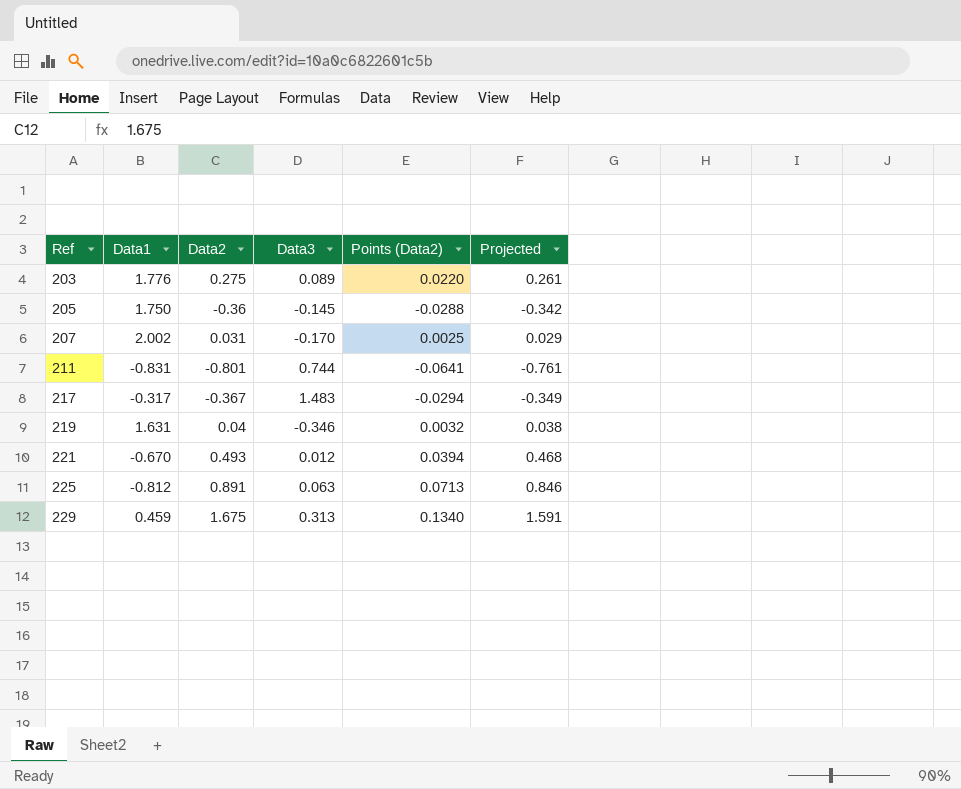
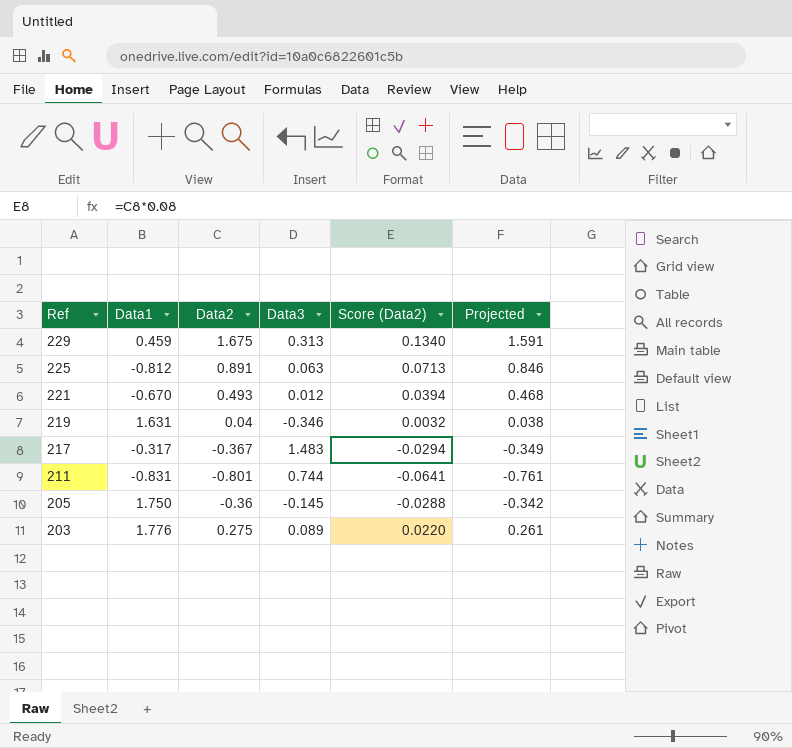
row order: Ref ascending -> Ref descending
column name: Points (Data2) -> Score (Data2)
row 207: 2.002 | 0.031 | -0.170 | 0.0025 | 0.029 -> none

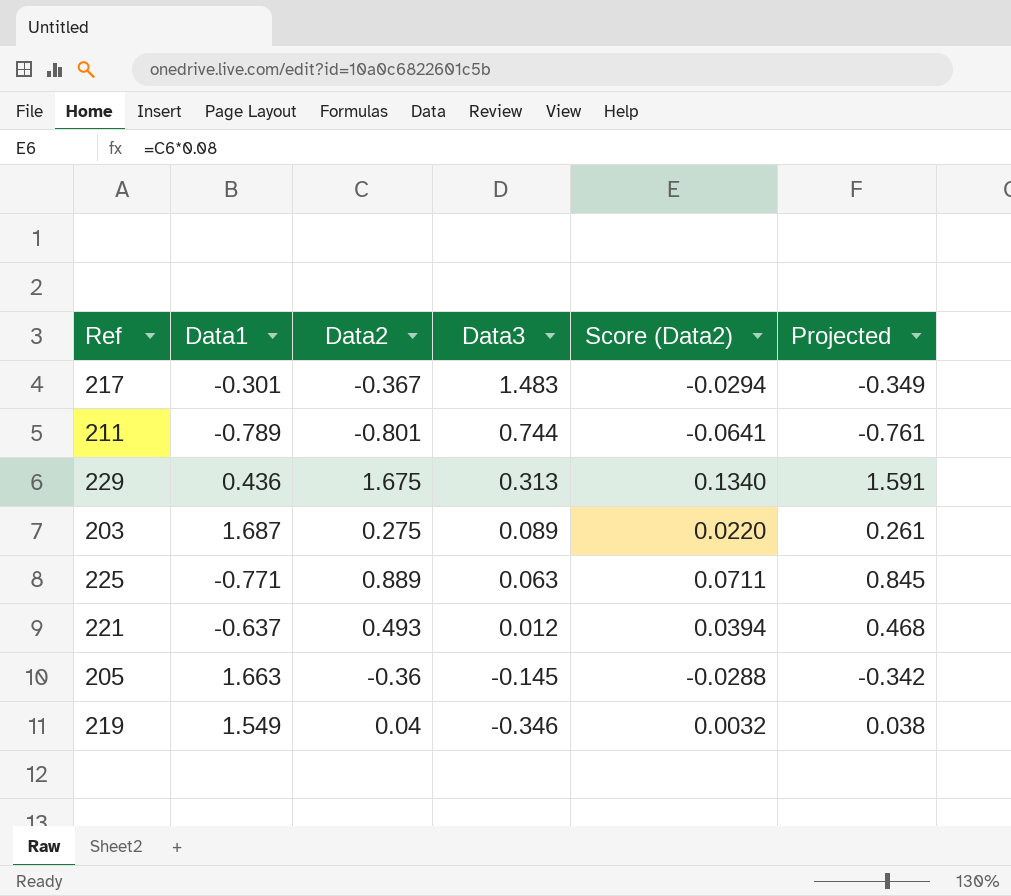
row order: Ref descending -> Data3 descending
217 | Data1: -0.317 -> -0.301
211 | Data1: -0.831 -> -0.789
229 | Data1: 0.459 -> 0.436
203 | Data1: 1.776 -> 1.687
225 | Data1: -0.812 -> -0.771
225 | Data2: 0.891 -> 0.889
225 | Score (Data2): 0.0713 -> 0.0711
225 | Projected: 0.846 -> 0.845
221 | Data1: -0.670 -> -0.637
205 | Data1: 1.750 -> 1.663
219 | Data1: 1.631 -> 1.549

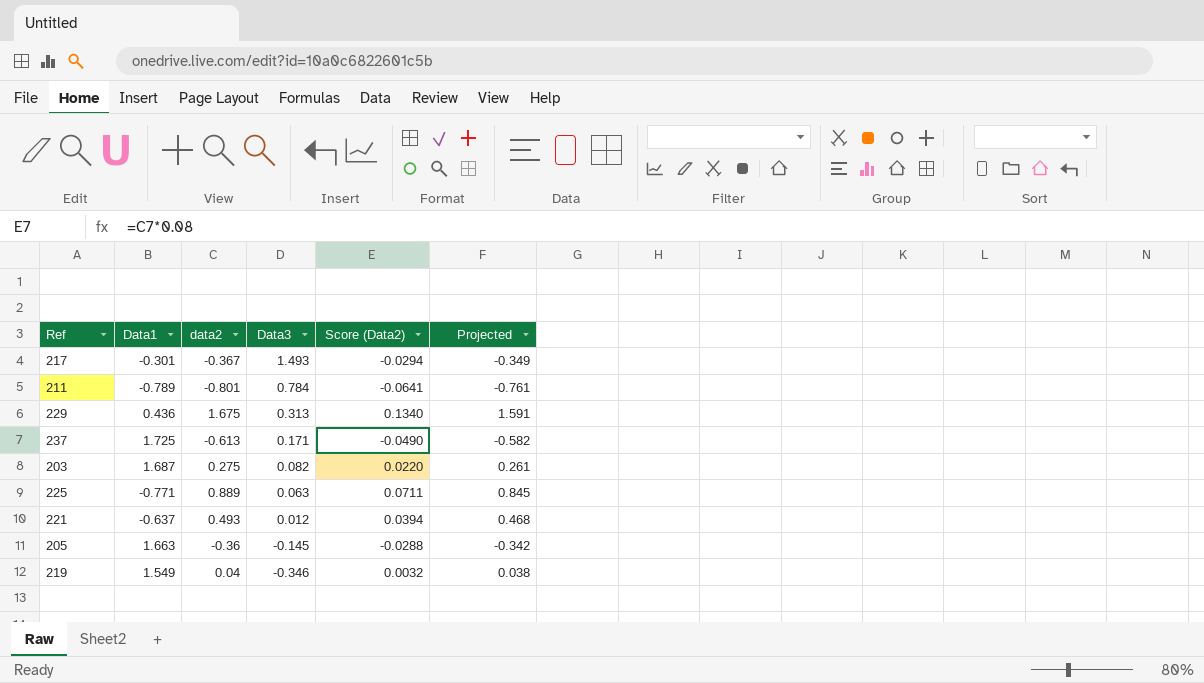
column name: Data2 -> data2
217 | Data3: 1.483 -> 1.493
211 | Data3: 0.744 -> 0.784
row 237: none -> 1.725 | -0.613 | 0.171 | -0.0490 | -0.582
203 | Data3: 0.089 -> 0.082

